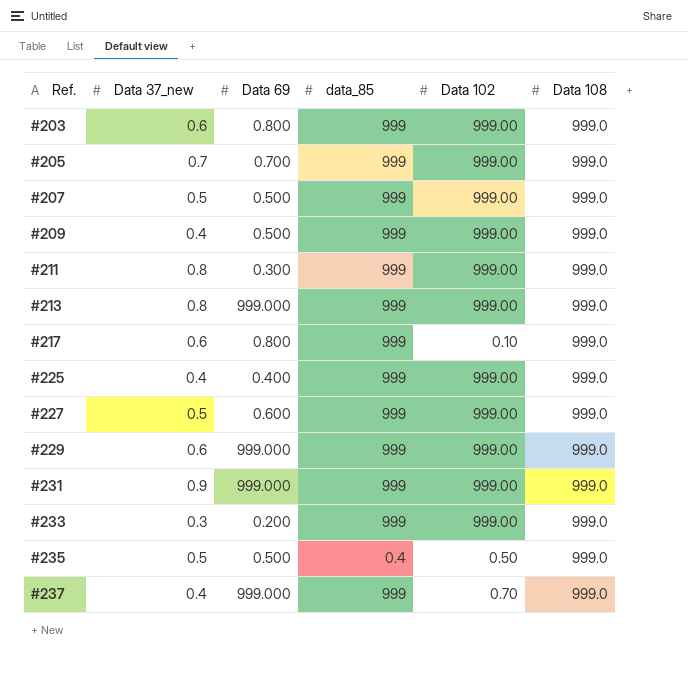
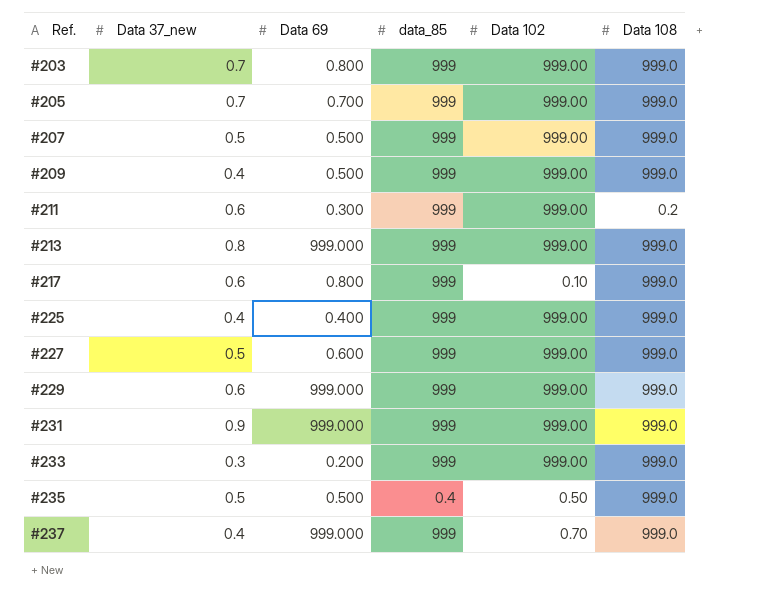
#203 | Data 37_new: 0.6 -> 0.7
#211 | Data 37_new: 0.8 -> 0.6
#211 | Data 108: 999.0 -> 0.2

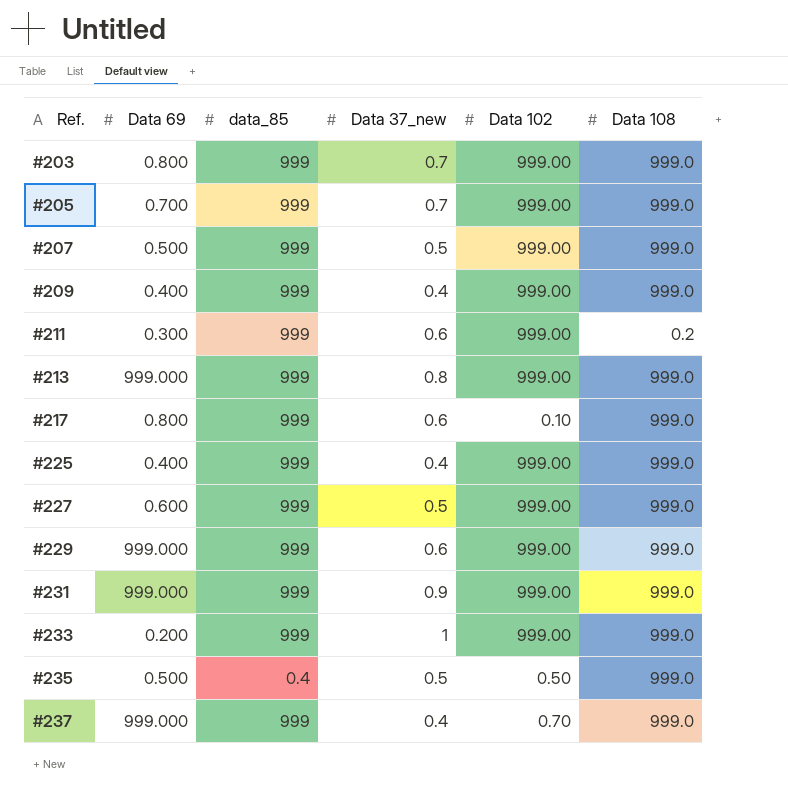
column Data 37_new | position: 2 -> 4
#209 | Data 69: 0.500 -> 0.400
#233 | Data 37_new: 0.3 -> 1

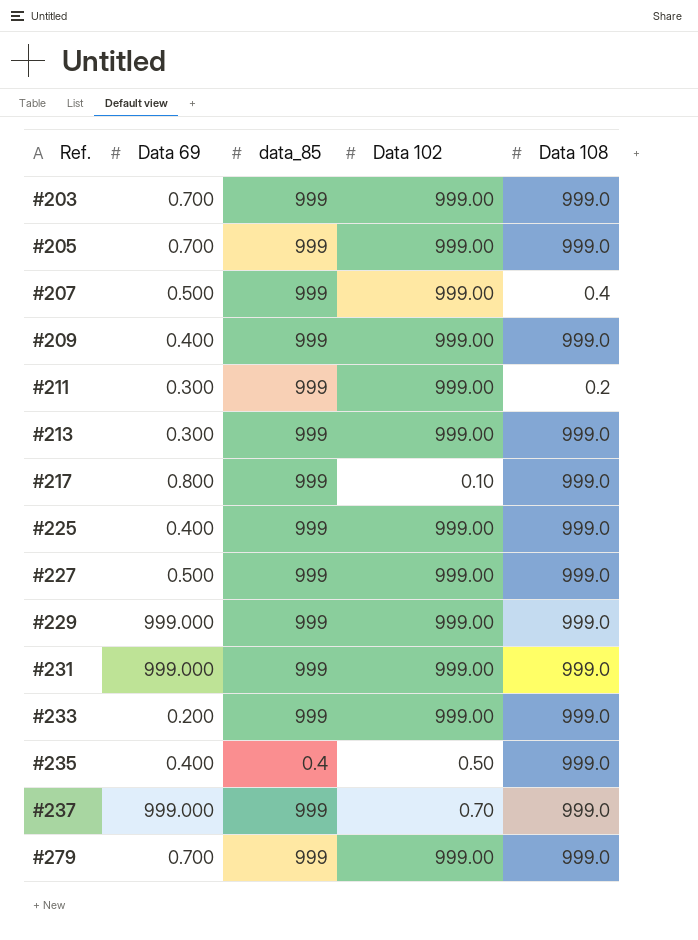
column Data 37_new | position: 4 -> none
#203 | Data 69: 0.800 -> 0.700
#207 | Data 108: 999.0 -> 0.4
#213 | Data 69: 999.000 -> 0.300
#227 | Data 69: 0.600 -> 0.500
#235 | Data 69: 0.500 -> 0.400
row #279: none -> 0.700 | 999 | 999.00 | 999.0

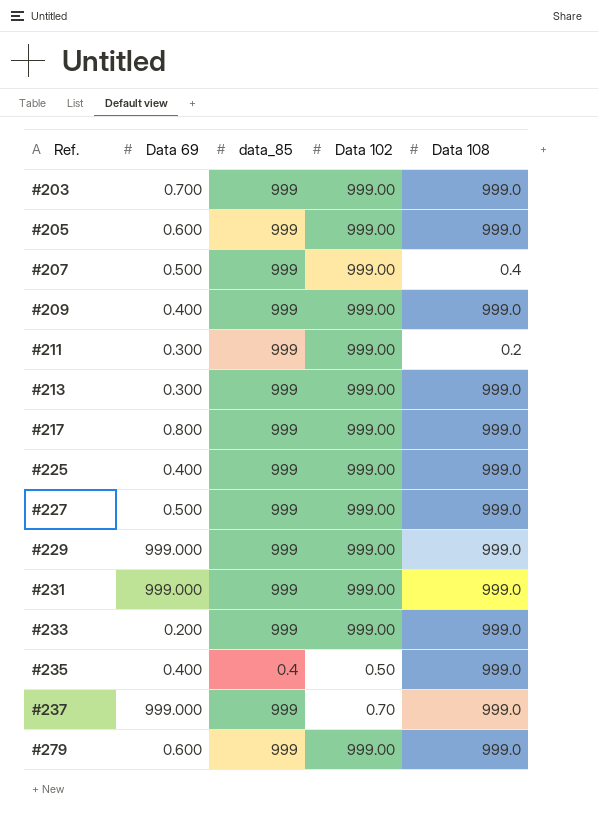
#205 | Data 69: 0.700 -> 0.600
#217 | Data 102: 0.10 -> 999.00
#279 | Data 69: 0.700 -> 0.600

